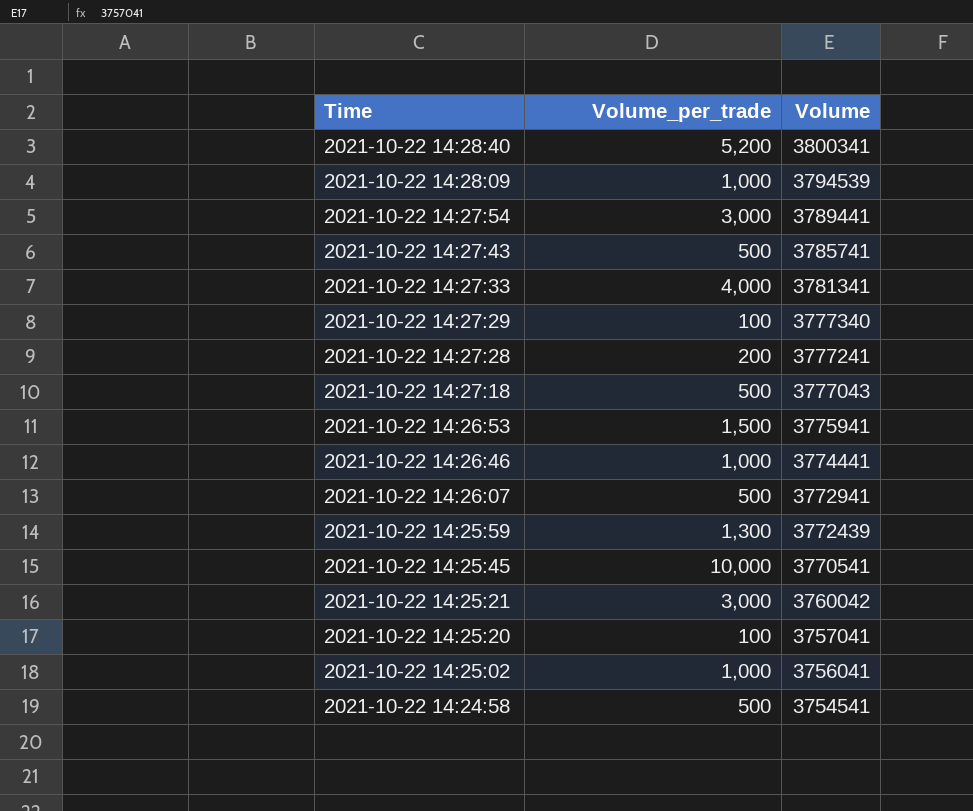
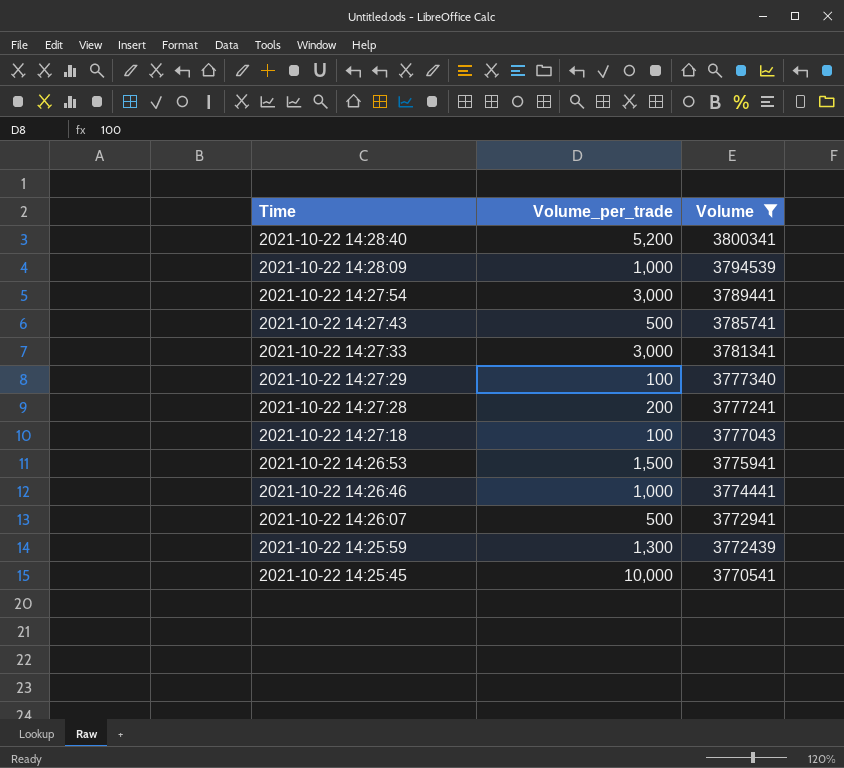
filter: none -> Volume >= 3770541
2021-10-22 14:27:33 | Volume_per_trade: 4,000 -> 3,000
2021-10-22 14:27:18 | Volume_per_trade: 500 -> 100

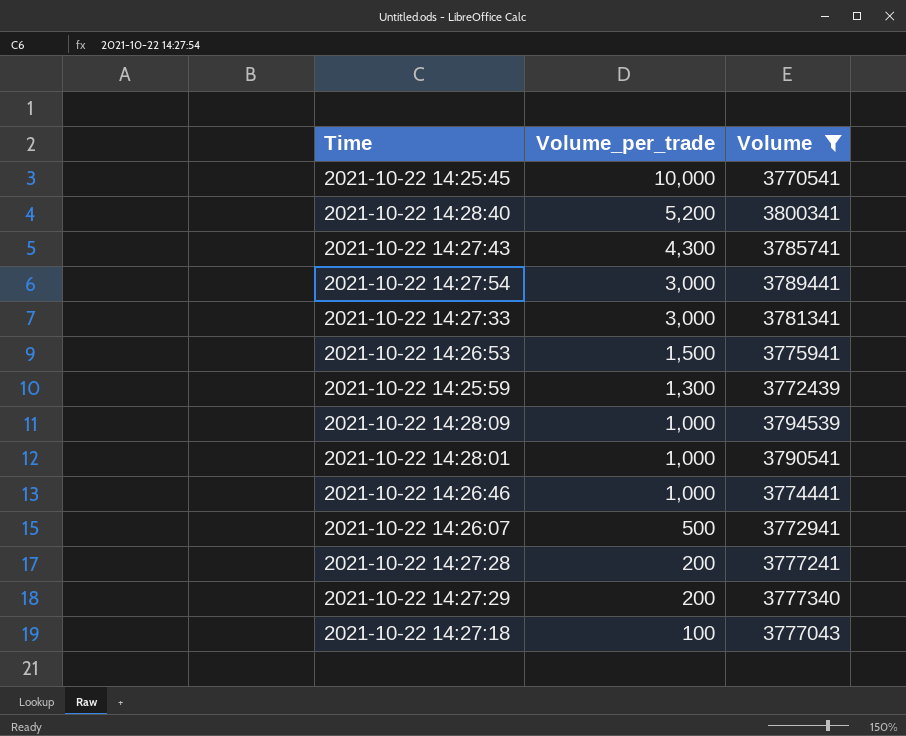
row order: Time descending -> Volume_per_trade descending
2021-10-22 14:27:43 | Volume_per_trade: 500 -> 4,300
row 2021-10-22 14:28:01: none -> 1,000 | 3790541
2021-10-22 14:27:29 | Volume_per_trade: 100 -> 200

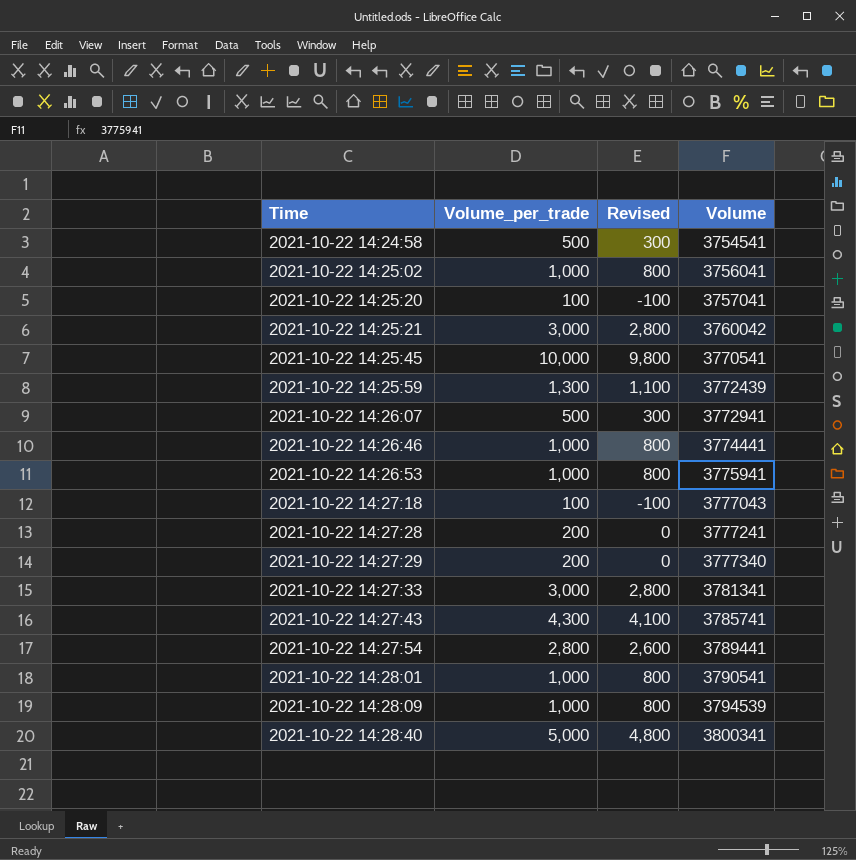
filter: Volume >= 3770541 -> none
row order: Volume_per_trade descending -> Time ascending
column Revised | formula: none -> [Volume_per_trade] - 200
2021-10-22 14:26:53 | Volume_per_trade: 1,500 -> 1,000
2021-10-22 14:27:54 | Volume_per_trade: 3,000 -> 2,800
2021-10-22 14:28:40 | Volume_per_trade: 5,200 -> 5,000

